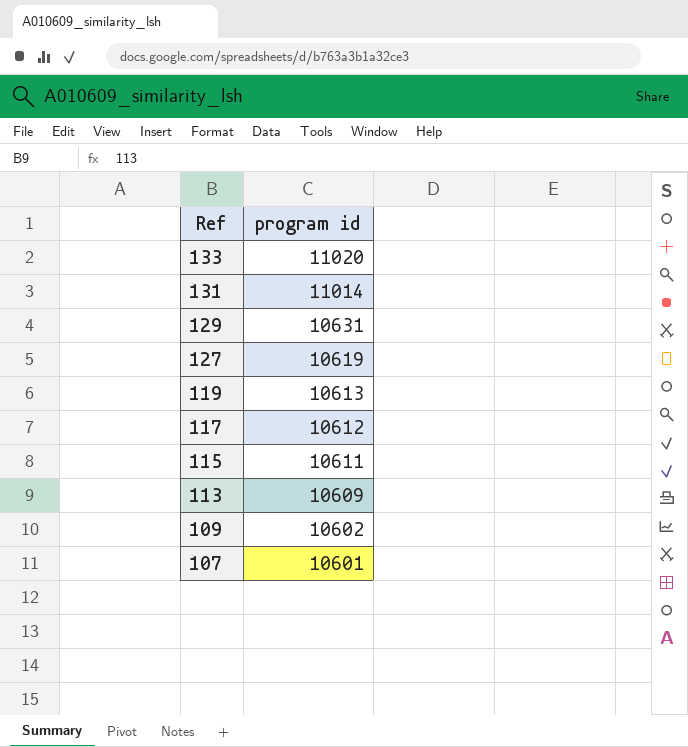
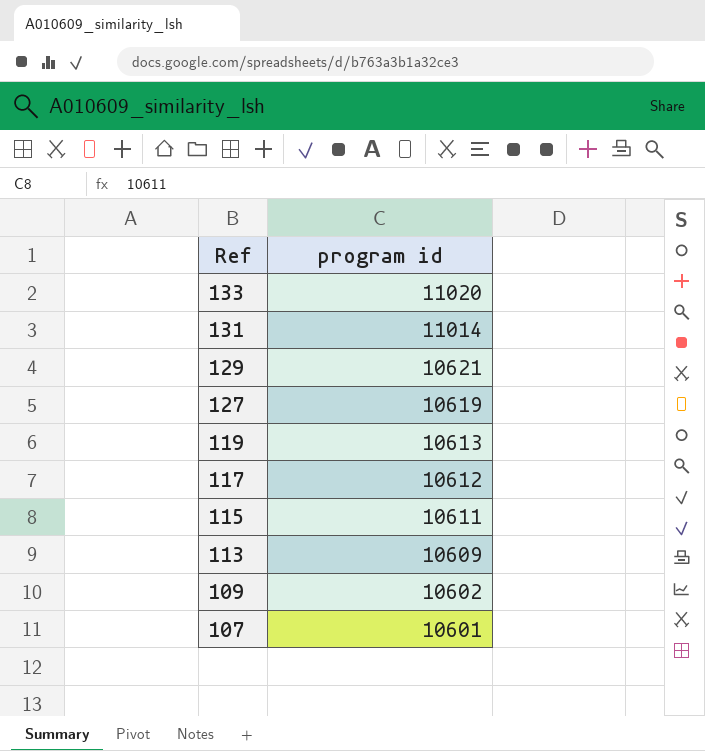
129 | program id: 10631 -> 10621

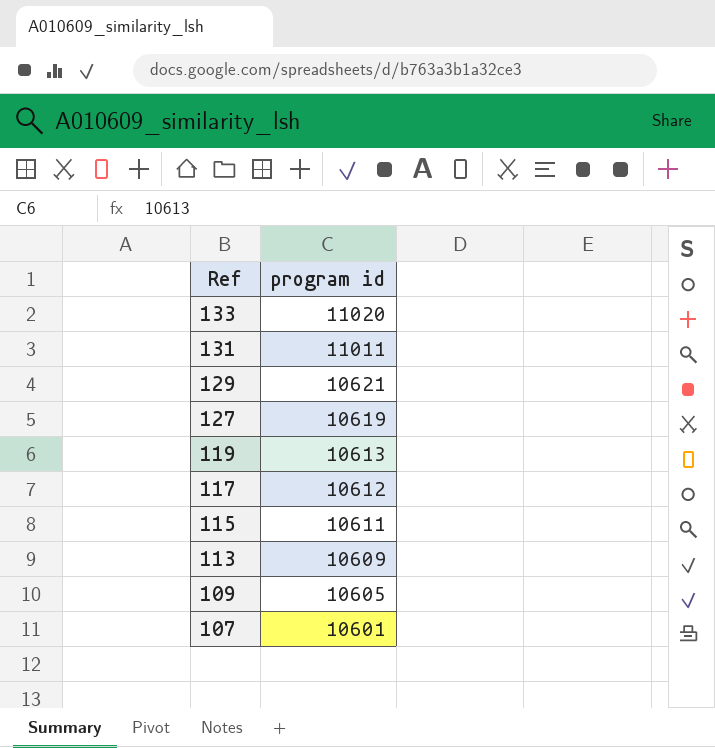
131 | program id: 11014 -> 11011
109 | program id: 10602 -> 10605

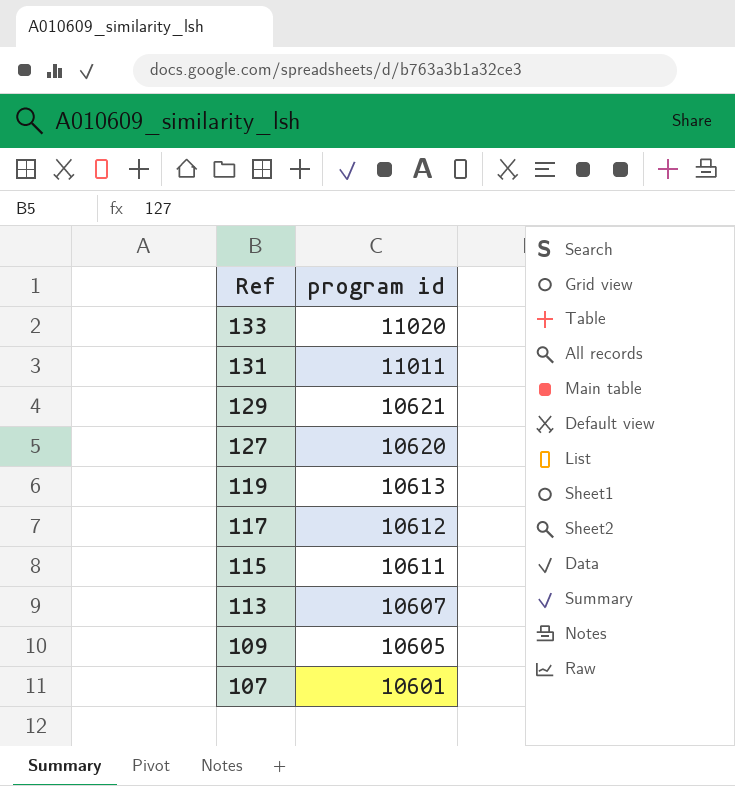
127 | program id: 10619 -> 10620
113 | program id: 10609 -> 10607

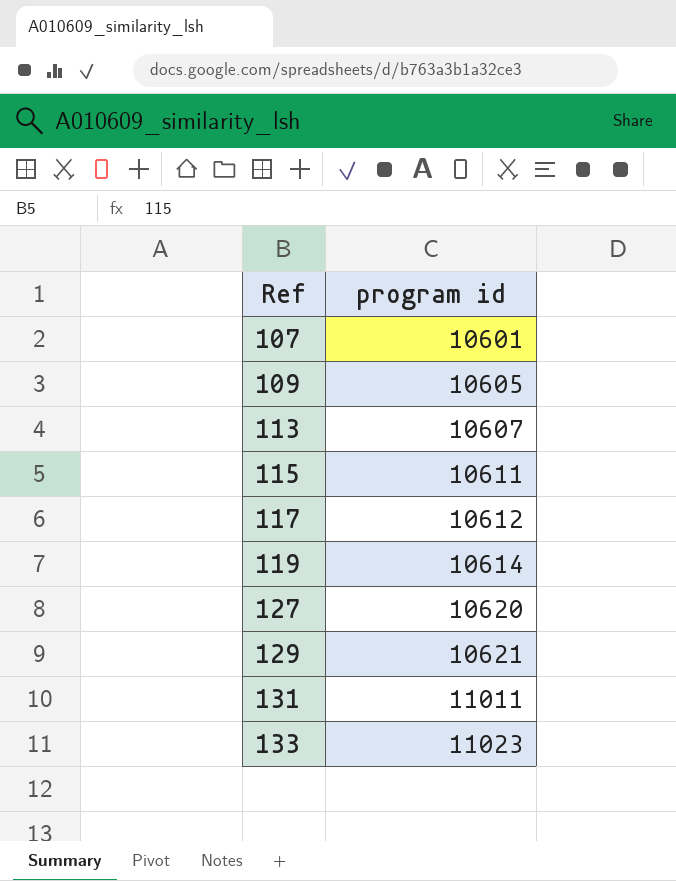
row order: Ref descending -> Ref ascending
119 | program id: 10613 -> 10614
133 | program id: 11020 -> 11023

